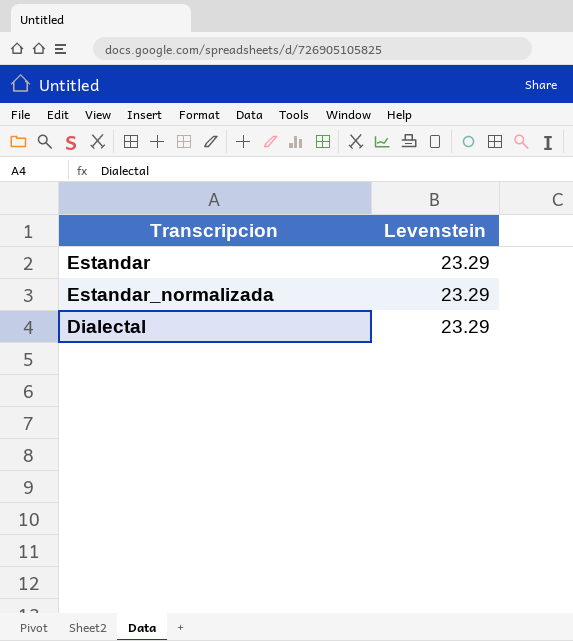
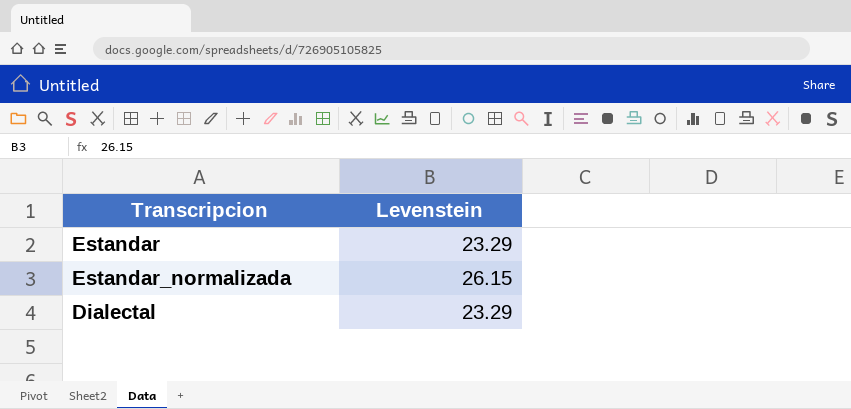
Estandar_normalizada | Levenstein: 23.29 -> 26.15

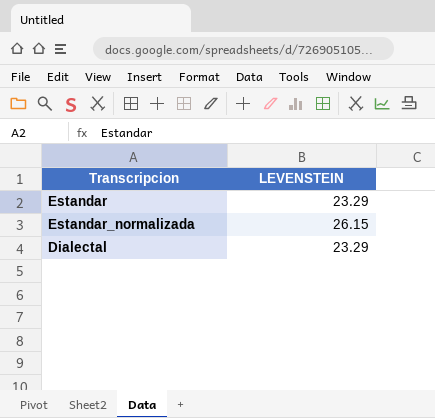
column name: Levenstein -> LEVENSTEIN

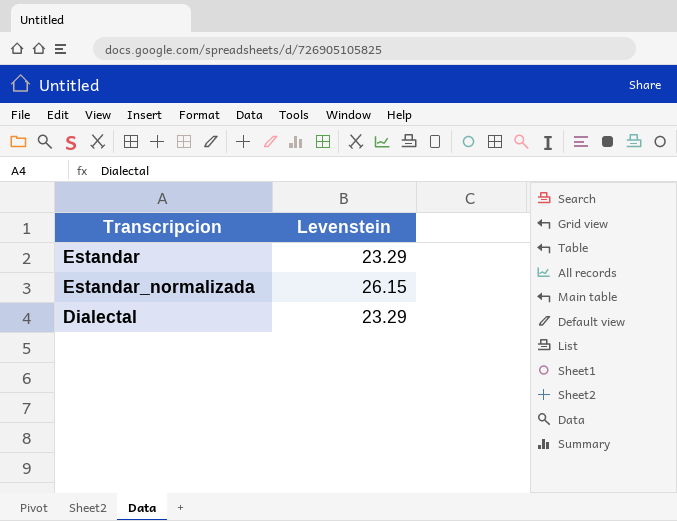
column name: LEVENSTEIN -> Levenstein

